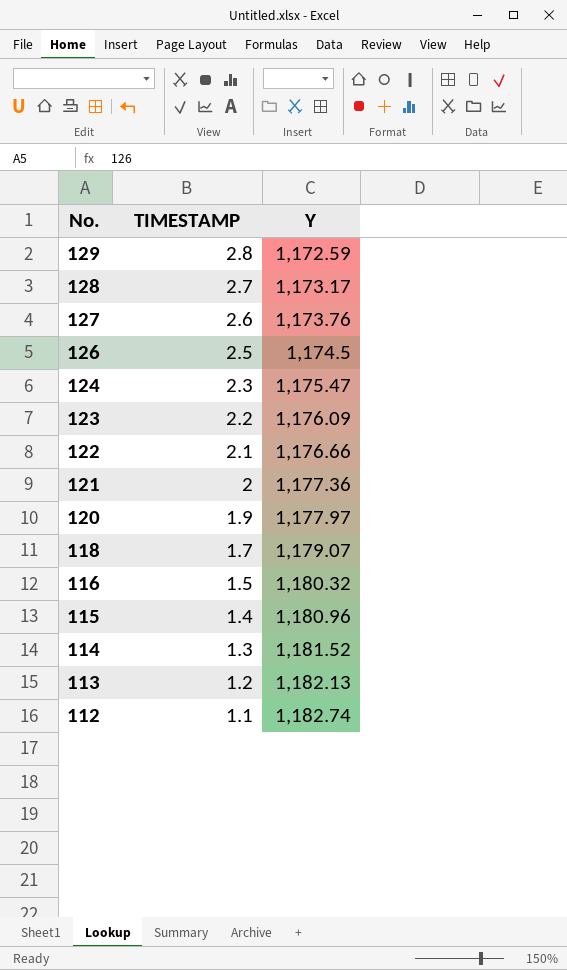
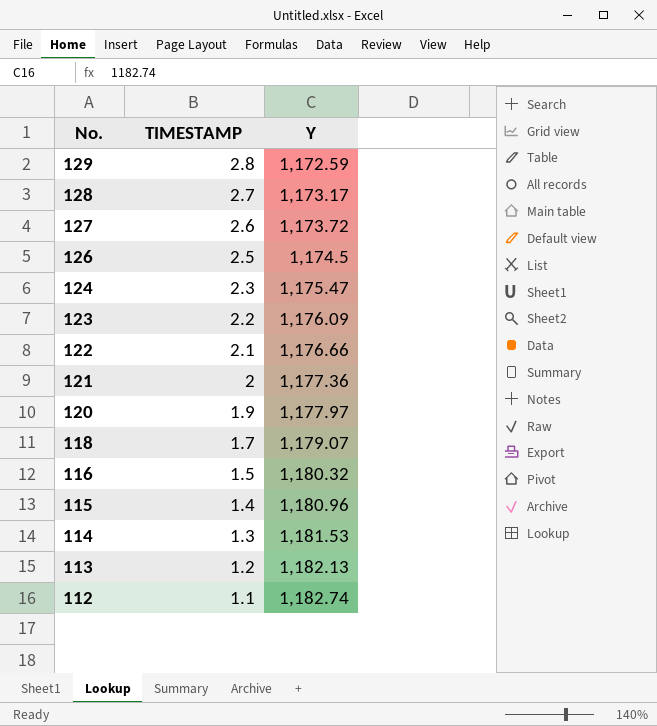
127 | Y: 1,173.76 -> 1,173.72
114 | Y: 1,181.52 -> 1,181.53

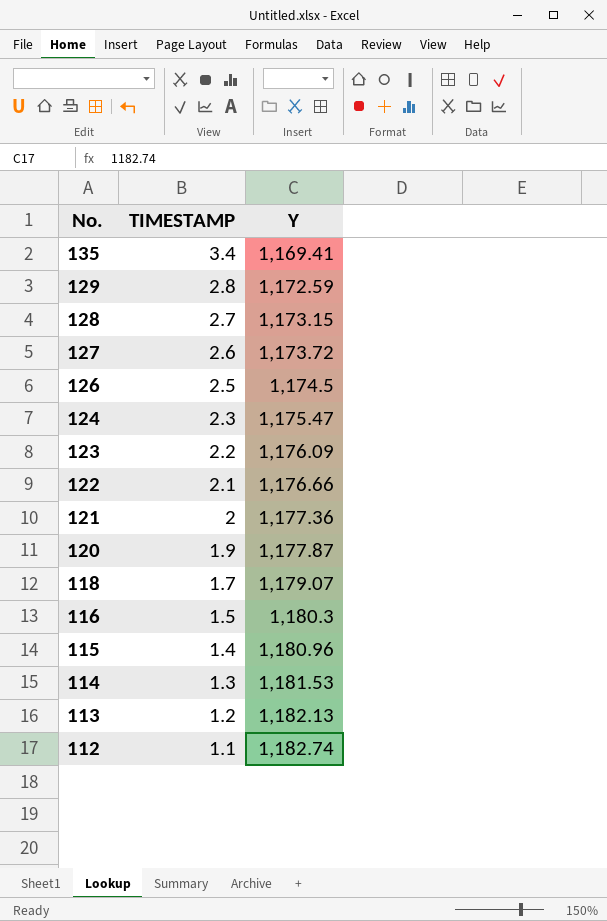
row 135: none -> 3.4 | 1,169.41
128 | Y: 1,173.17 -> 1,173.15
120 | Y: 1,177.97 -> 1,177.87
116 | Y: 1,180.32 -> 1,180.3

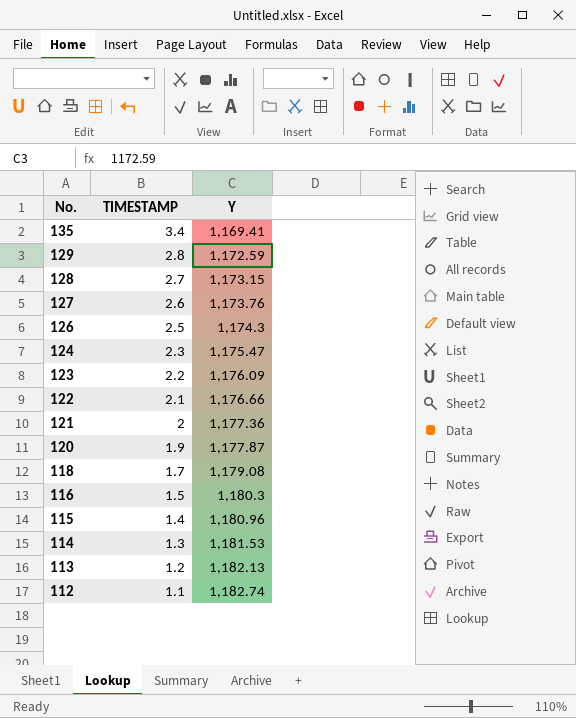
127 | Y: 1,173.72 -> 1,173.76
126 | Y: 1,174.5 -> 1,174.3
118 | Y: 1,179.07 -> 1,179.08

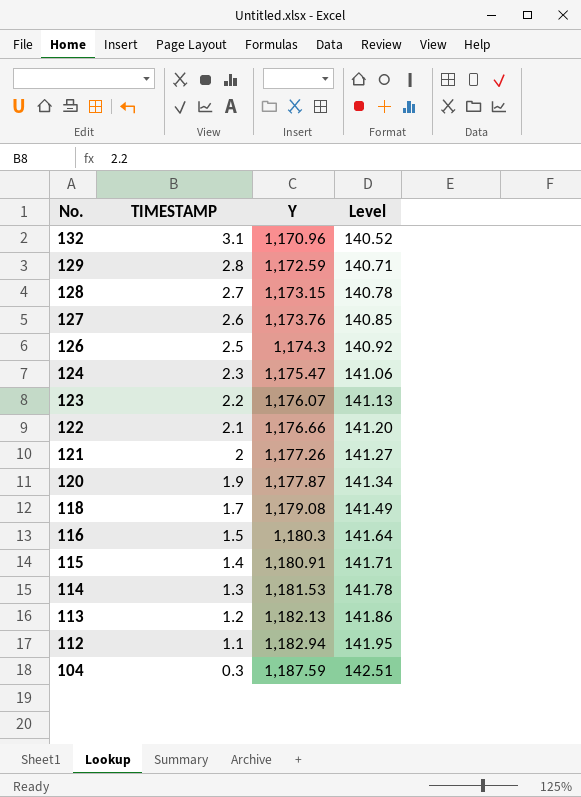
column Level | formula: none -> [Y] * 0.12
row 135: 3.4 | 1,169.41 -> none
row 132: none -> 3.1 | 1,170.96 | 140.52
123 | Y: 1,176.09 -> 1,176.07
121 | Y: 1,177.36 -> 1,177.26
115 | Y: 1,180.96 -> 1,180.91
112 | Y: 1,182.74 -> 1,182.94
row 104: none -> 0.3 | 1,187.59 | 142.51

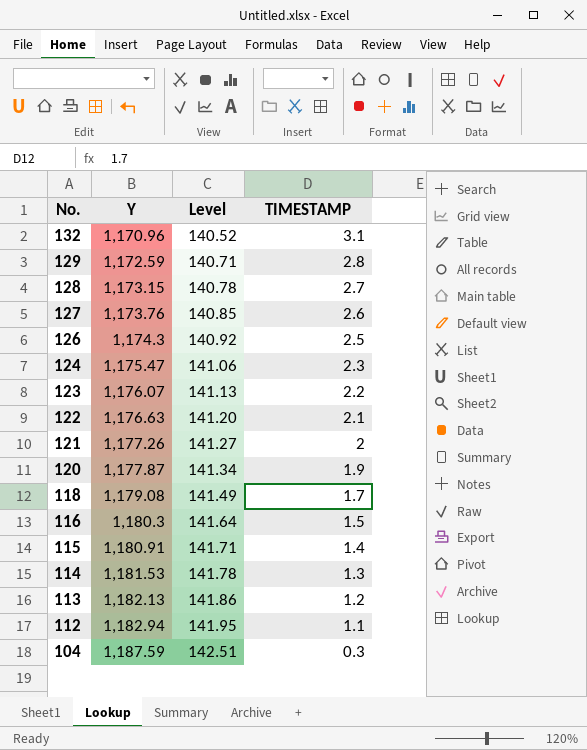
column TIMESTAMP | position: 2 -> 4
122 | Y: 1,176.66 -> 1,176.63

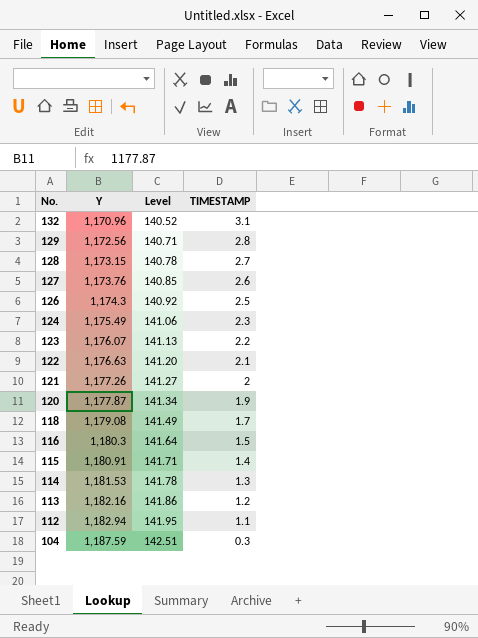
129 | Y: 1,172.59 -> 1,172.56
124 | Y: 1,175.47 -> 1,175.49
113 | Y: 1,182.13 -> 1,182.16

